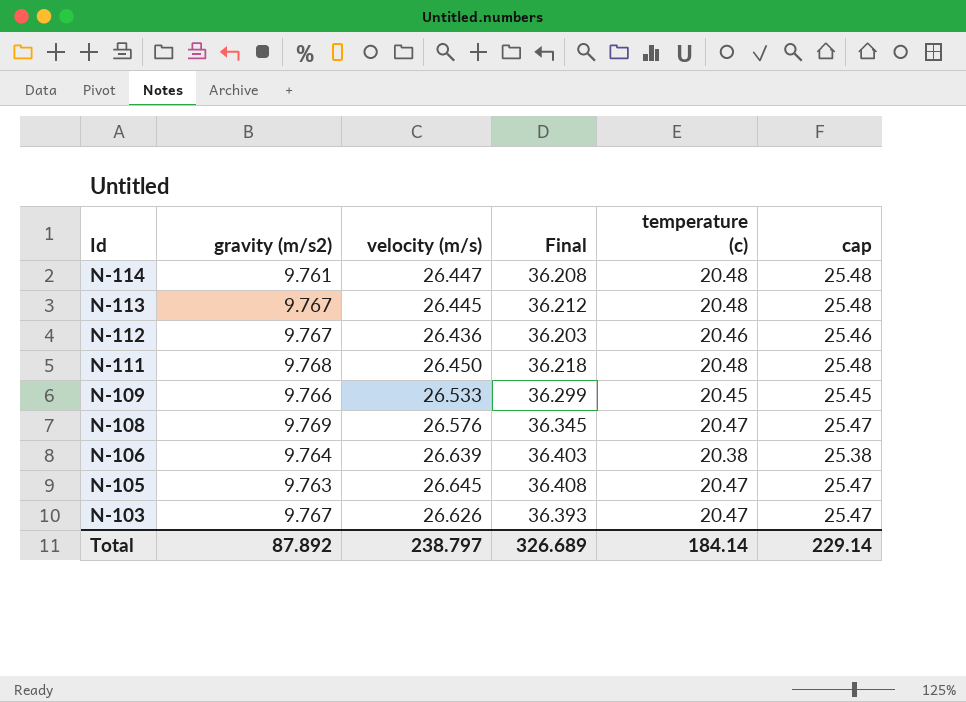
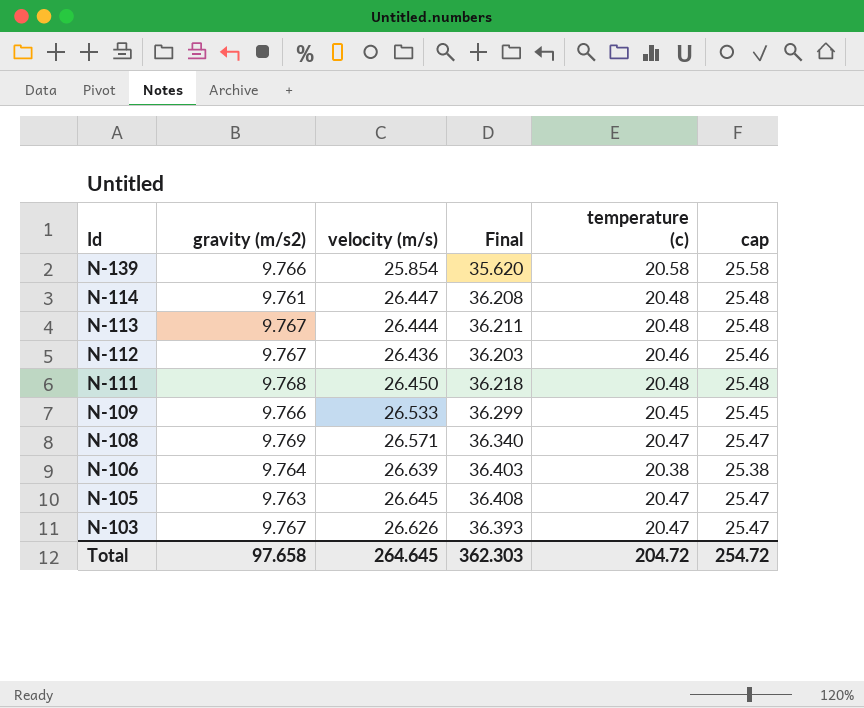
row N-139: none -> 9.766 | 25.854 | 35.620 | 20.58 | 25.58
N-113 | velocity (m/s): 26.445 -> 26.444
N-113 | Final: 36.212 -> 36.211
N-108 | velocity (m/s): 26.576 -> 26.571
N-108 | Final: 36.345 -> 36.340
Total | gravity (m/s2): 87.892 -> 97.658
Total | velocity (m/s): 238.797 -> 264.645
Total | Final: 326.689 -> 362.303
Total | temperature (c): 184.14 -> 204.72
Total | cap: 229.14 -> 254.72

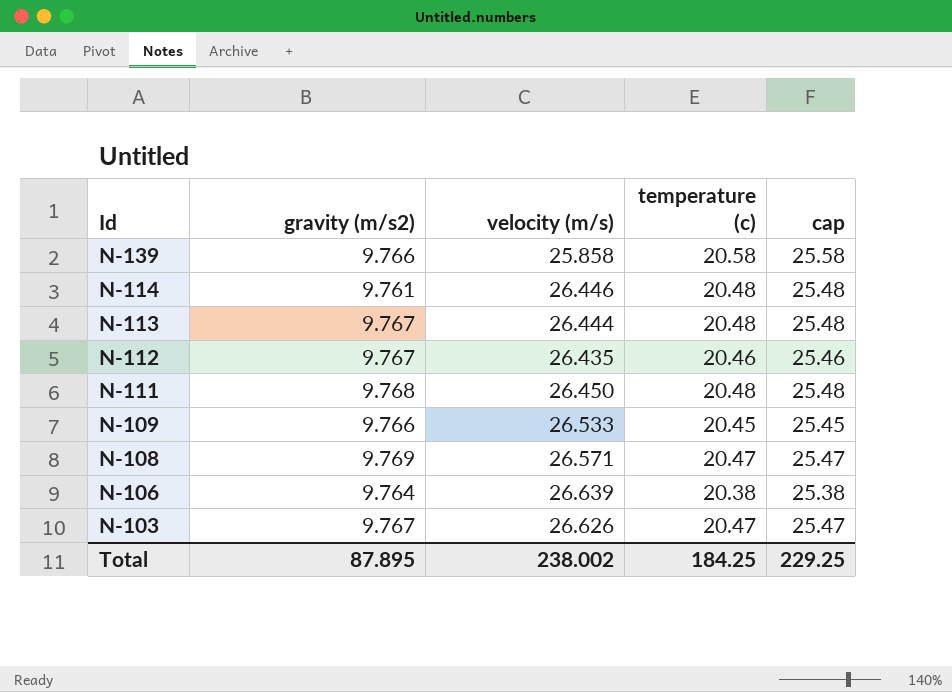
column Final | formula: [gravity (m/s2)] + [velocity (m/s)] -> none
row N-105: 9.763 | 26.645 | 36.408 | 20.47 | 25.47 -> none
N-139 | velocity (m/s): 25.854 -> 25.858
N-114 | velocity (m/s): 26.447 -> 26.446
N-112 | velocity (m/s): 26.436 -> 26.435
Total | gravity (m/s2): 97.658 -> 87.895
Total | velocity (m/s): 264.645 -> 238.002
Total | temperature (c): 204.72 -> 184.25
Total | cap: 254.72 -> 229.25

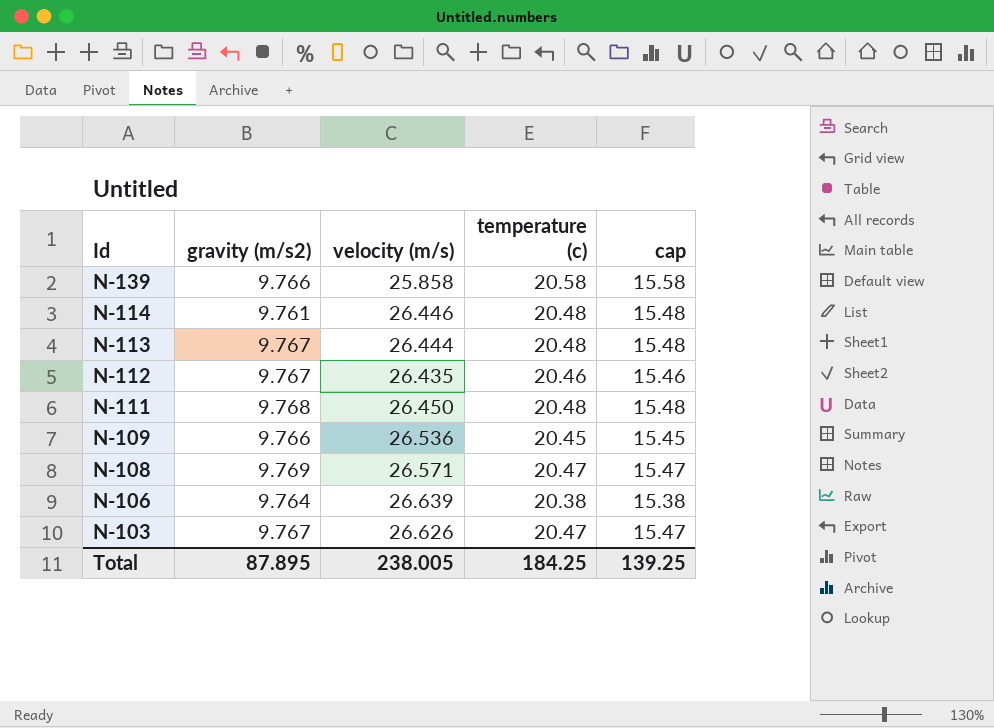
column cap | formula: [temperature (c)] + 5 -> [temperature (c)] - 5
N-109 | velocity (m/s): 26.533 -> 26.536
Total | velocity (m/s): 238.002 -> 238.005
Total | cap: 229.25 -> 139.25

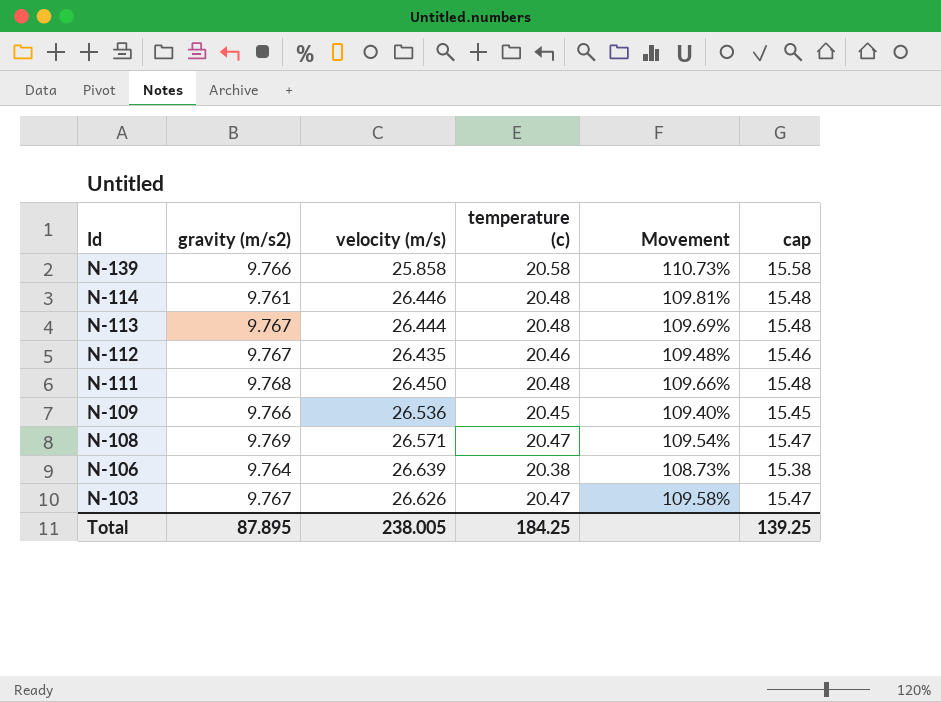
column Movement | formula: none -> ([temperature (c)] - [gravity (m/s2)]) / [gravity (m/s2)]

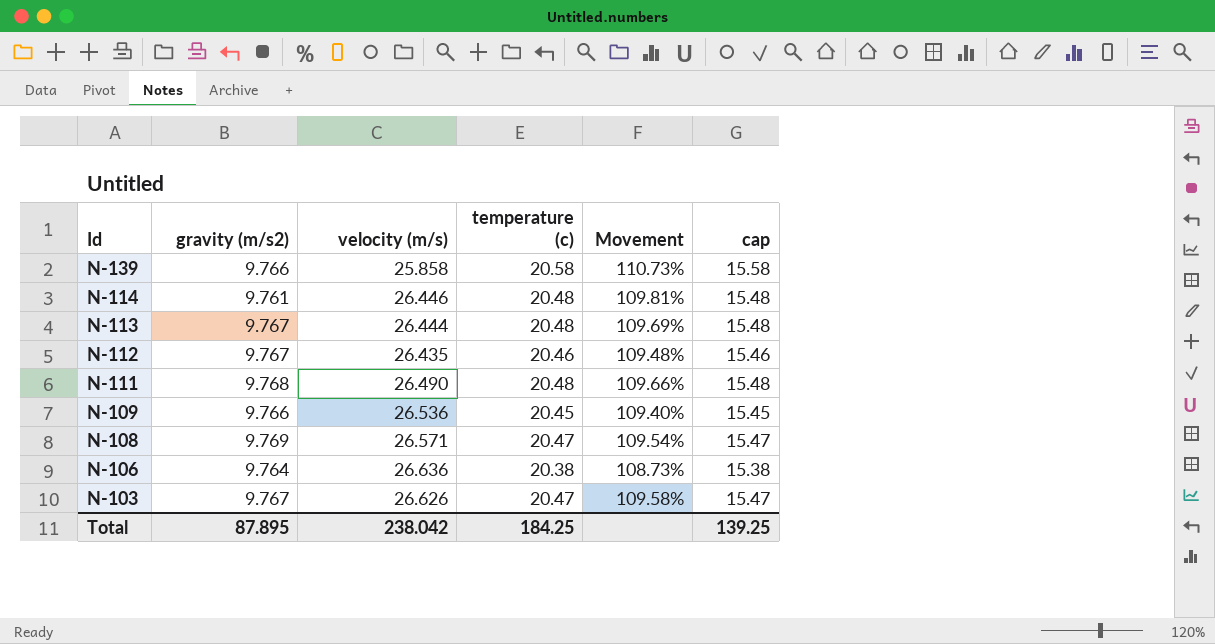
N-111 | velocity (m/s): 26.450 -> 26.490
N-106 | velocity (m/s): 26.639 -> 26.636
Total | velocity (m/s): 238.005 -> 238.042

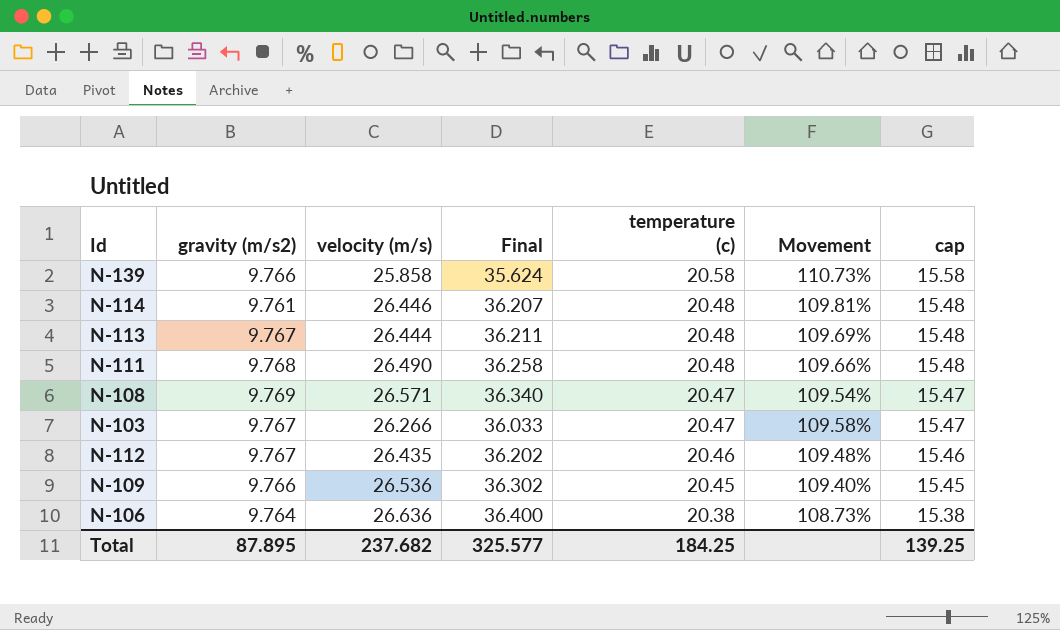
row order: Id descending -> temperature (c) descending
column Final | formula: none -> [gravity (m/s2)] + [velocity (m/s)]
N-103 | velocity (m/s): 26.626 -> 26.266
Total | velocity (m/s): 238.042 -> 237.682

